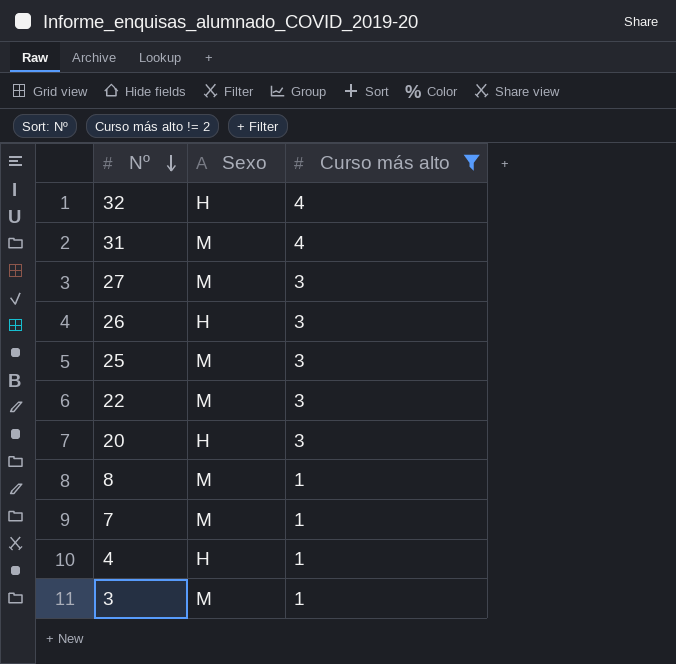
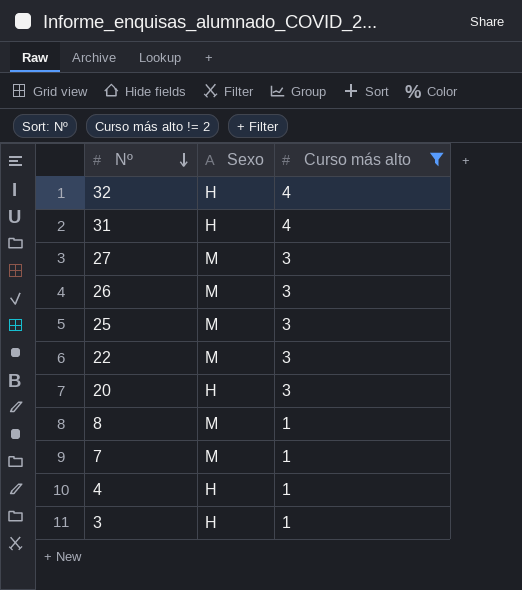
31 | Sexo: M -> H
26 | Sexo: H -> M
3 | Sexo: M -> H

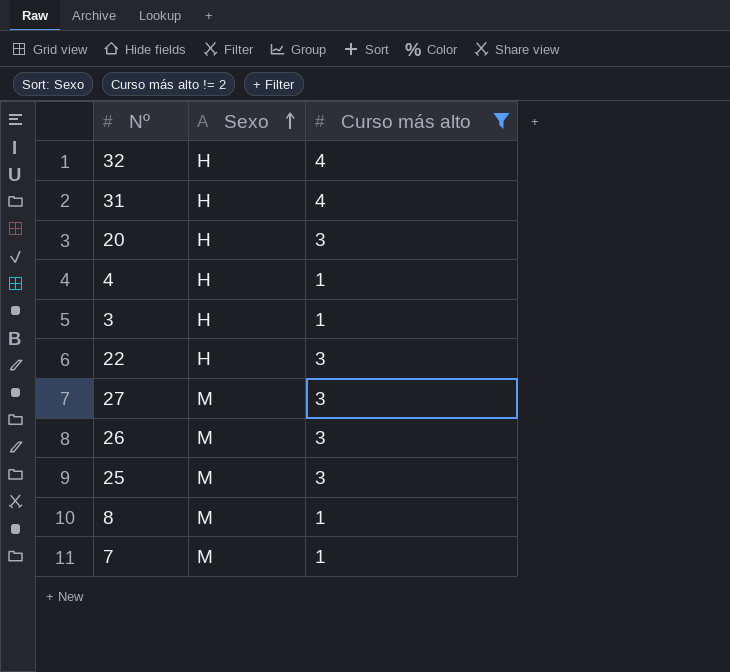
row order: Nº descending -> Sexo ascending
22 | Sexo: M -> H

